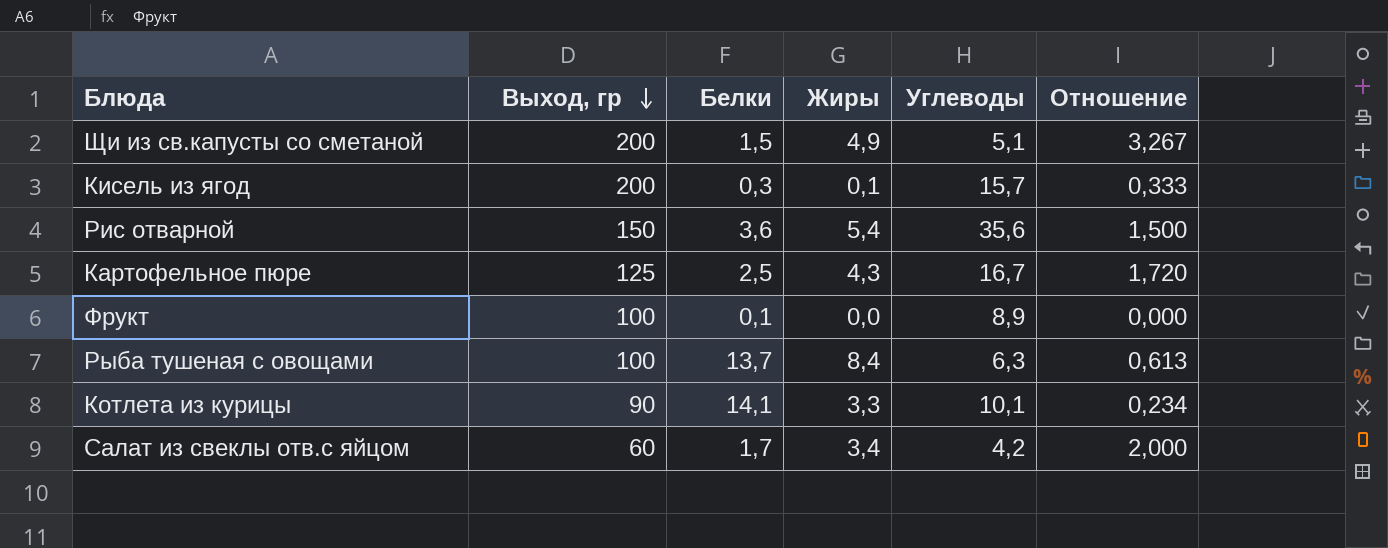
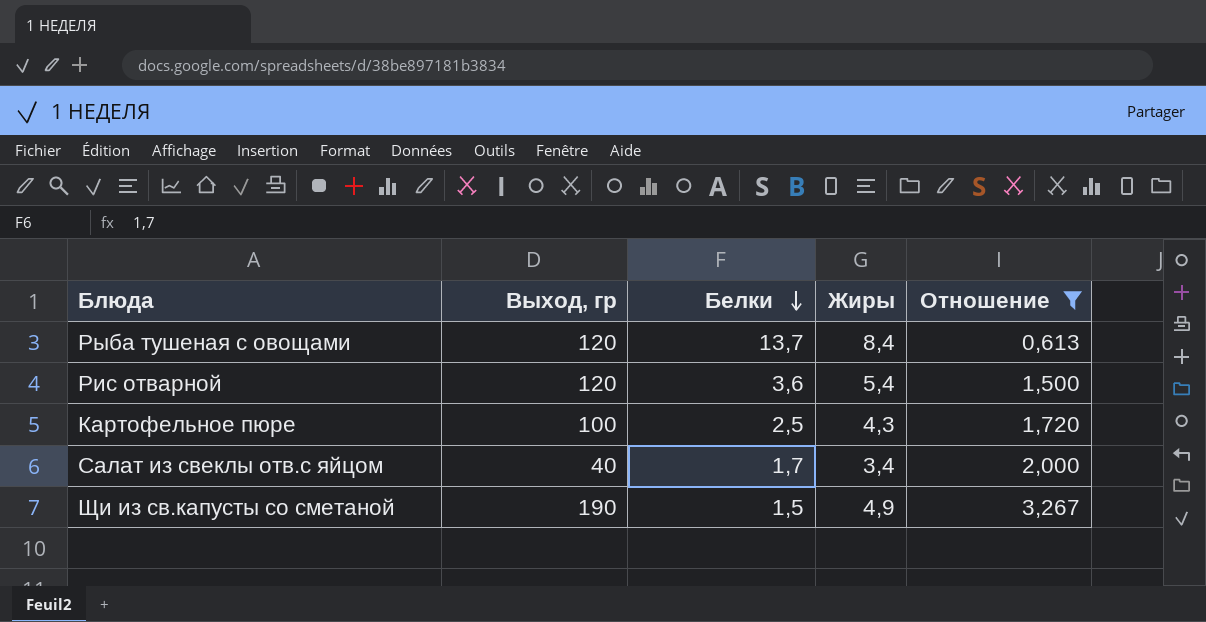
filter: none -> Отношение >= 0,613
row order: Выход, гр descending -> Белки descending
column Углеводы | position: 5 -> none
Рыба тушеная с овощами | Выход, гр: 100 -> 120
Рис отварной | Выход, гр: 150 -> 120
Картофельное пюре | Выход, гр: 125 -> 100
Салат из свеклы отв.с яйцом | Выход, гр: 60 -> 40
Щи из св.капусты со сметаной | Выход, гр: 200 -> 190

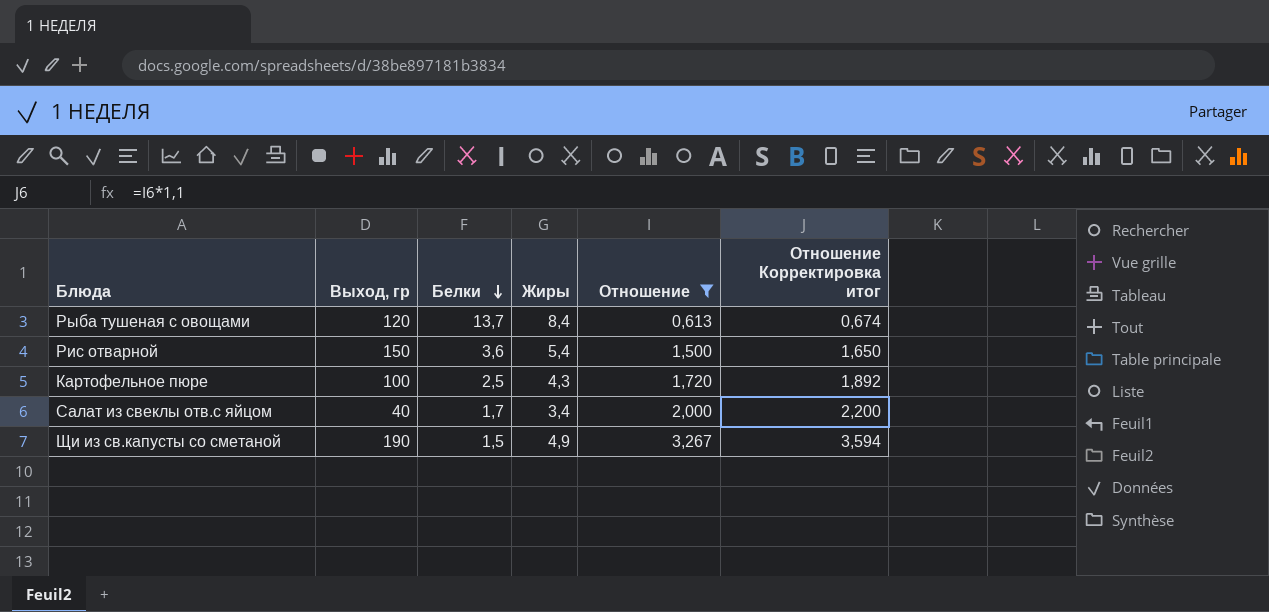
column Отношение Корректировка итог | formula: none -> [Отношение] * 1,1
Рис отварной | Выход, гр: 120 -> 150

